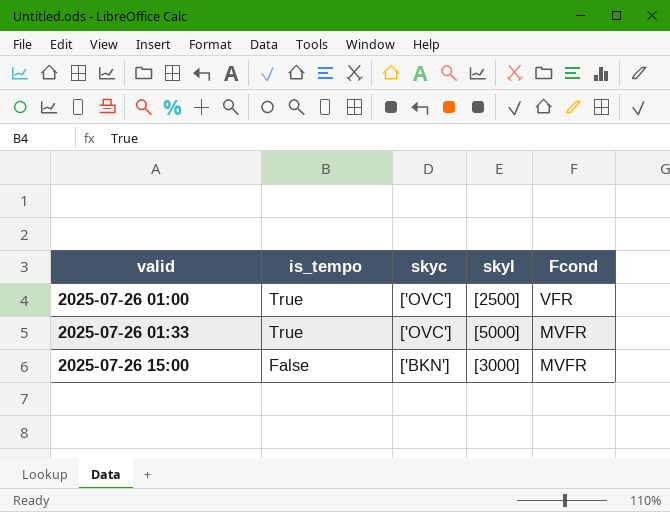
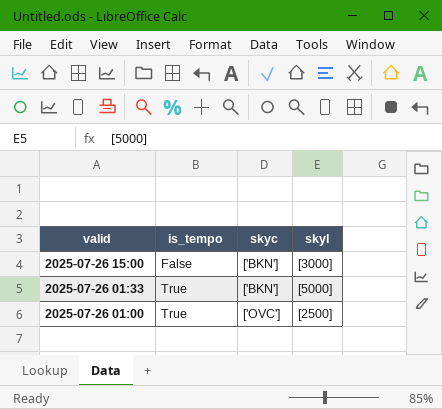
row order: valid ascending -> valid descending
column Fcond | position: 5 -> none
2025-07-26 01:33 | skyc: ['OVC'] -> ['BKN']

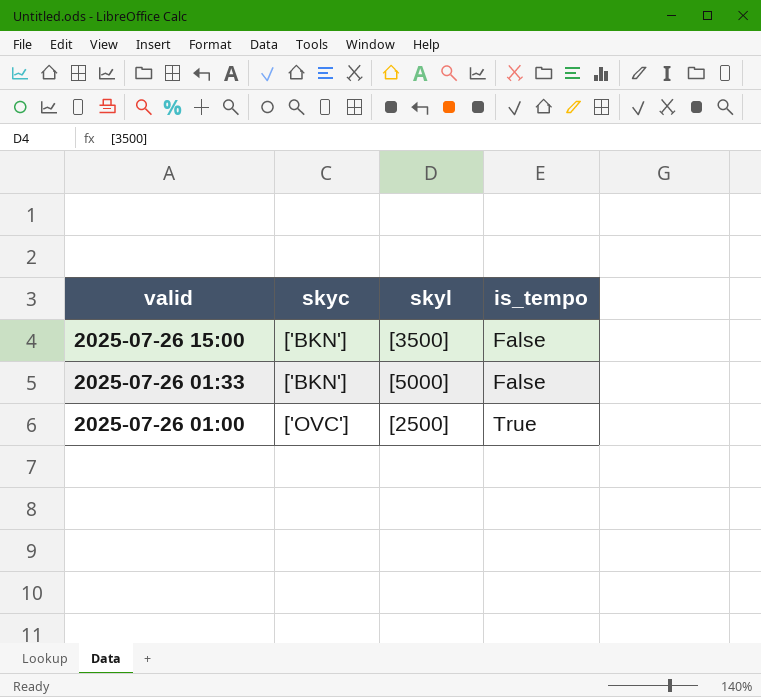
column is_tempo | position: 2 -> 4
2025-07-26 15:00 | skyl: [3000] -> [3500]
2025-07-26 01:33 | is_tempo: True -> False

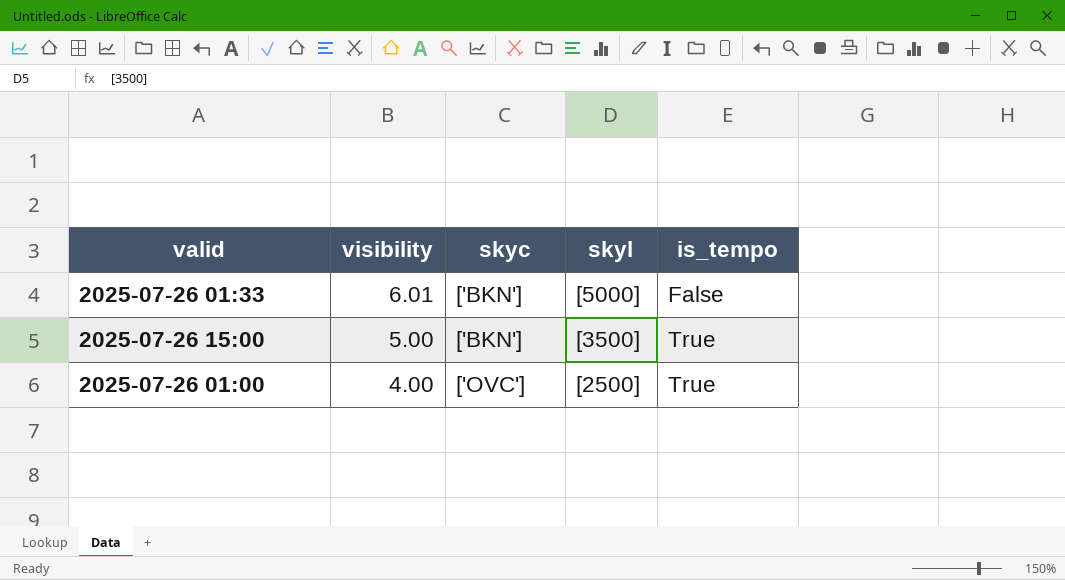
row order: valid descending -> visibility descending
column visibility | position: none -> 2
2025-07-26 15:00 | is_tempo: False -> True

